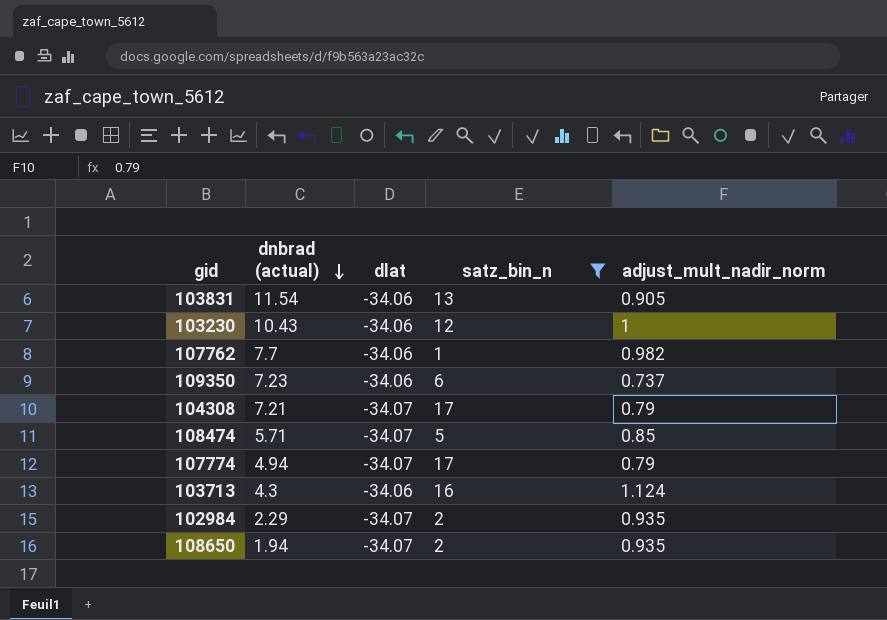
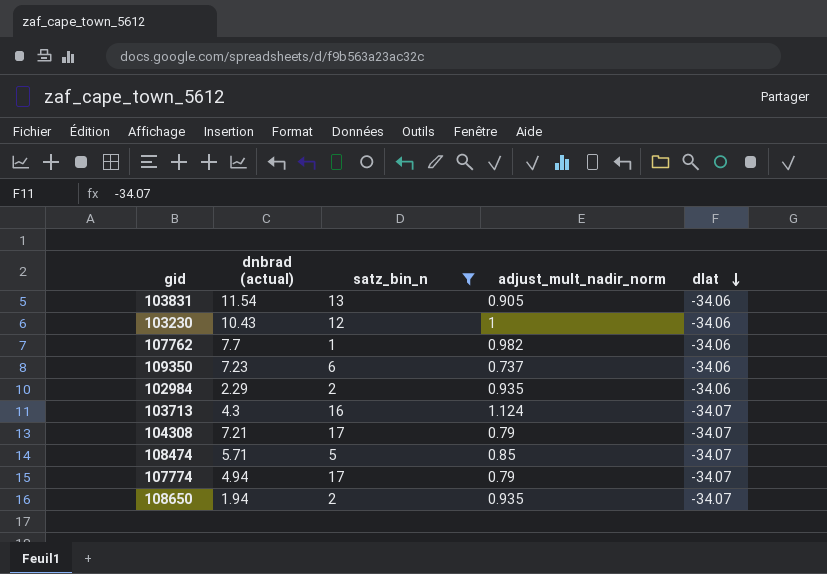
row order: dnbrad (actual) descending -> dlat descending
column dlat | position: 3 -> 5
102984 | dlat: -34.07 -> -34.06
103713 | dlat: -34.06 -> -34.07

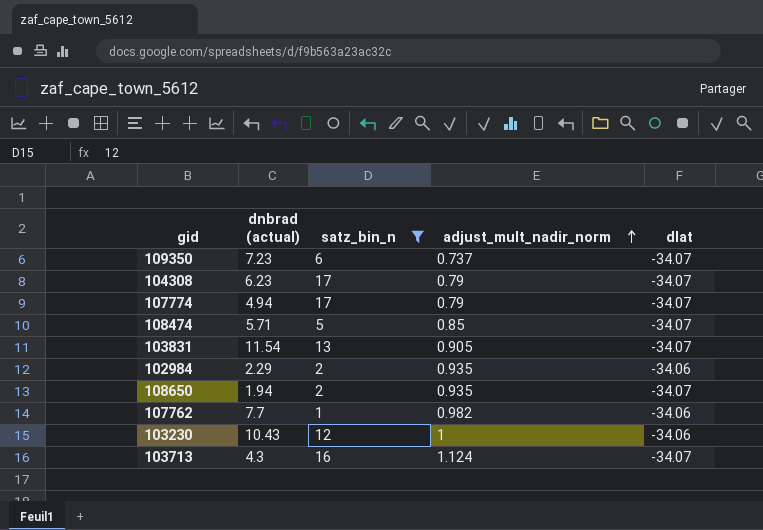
row order: dlat descending -> adjust_mult_nadir_norm ascending
109350 | dlat: -34.06 -> -34.07
104308 | dnbrad (actual): 7.21 -> 6.23
103831 | dlat: -34.06 -> -34.07

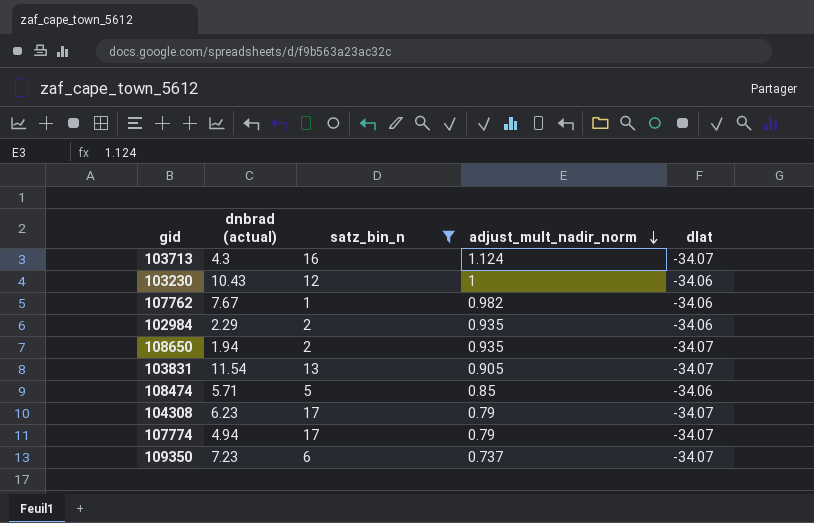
row order: adjust_mult_nadir_norm ascending -> adjust_mult_nadir_norm descending
107762 | dnbrad (actual): 7.7 -> 7.67
108474 | dlat: -34.07 -> -34.06

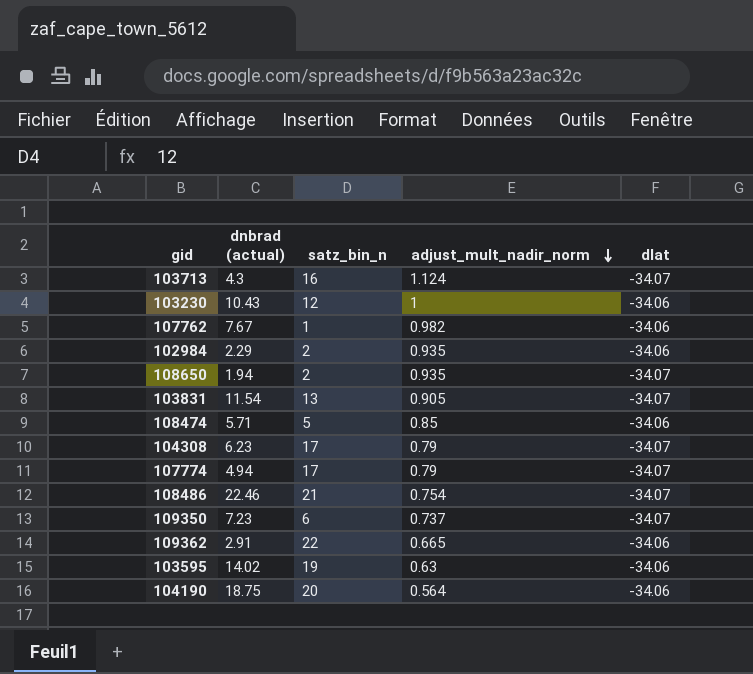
filter: satz_bin_n <= 17 -> none

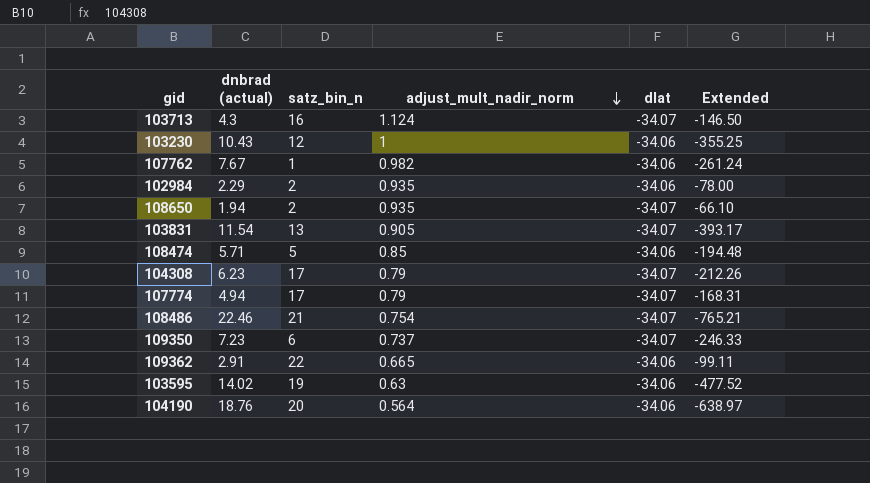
column Extended | formula: none -> [dnbrad (actual)] * [dlat]
104190 | dnbrad (actual): 18.75 -> 18.76

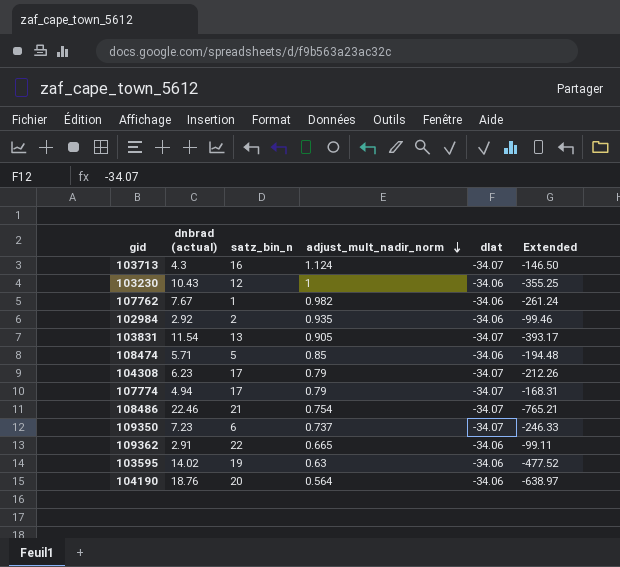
row 108650: 1.94 | 2 | 0.935 | -34.07 | -66.10 -> none
102984 | dnbrad (actual): 2.29 -> 2.92
102984 | Extended: -78.00 -> -99.46

